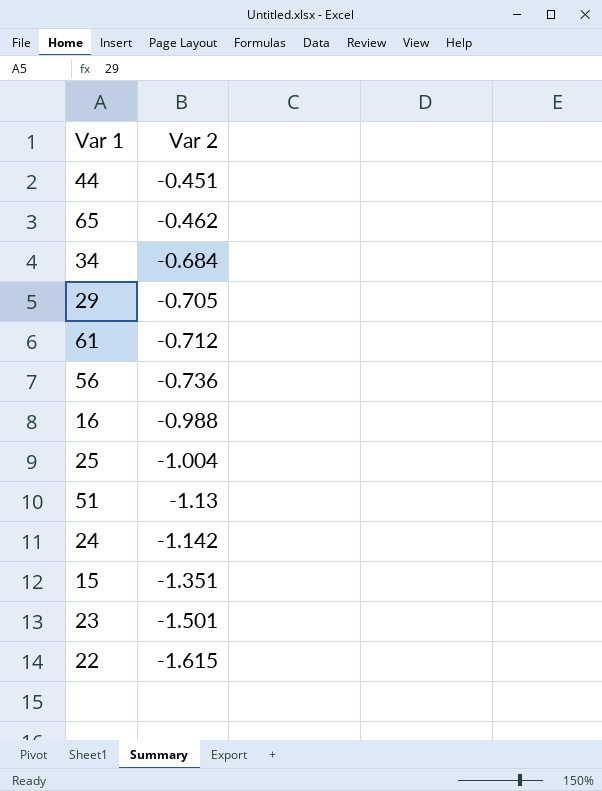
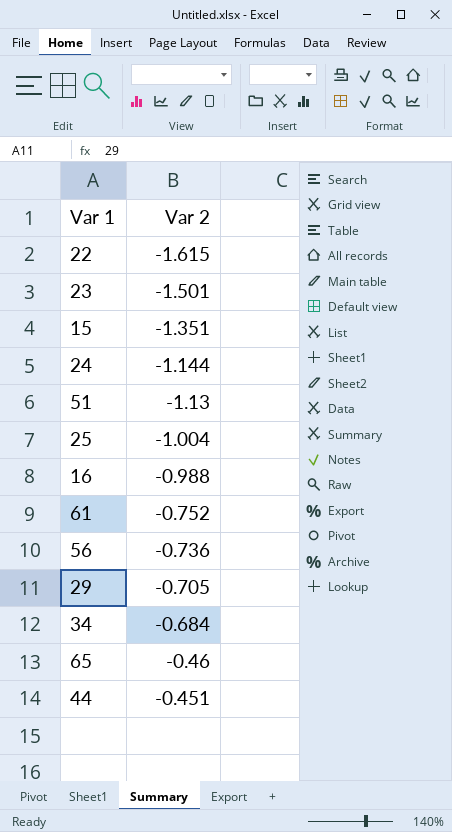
row order: Var 2 descending -> Var 2 ascending
24 | Var 2: -1.142 -> -1.144
61 | Var 2: -0.712 -> -0.752
65 | Var 2: -0.462 -> -0.46

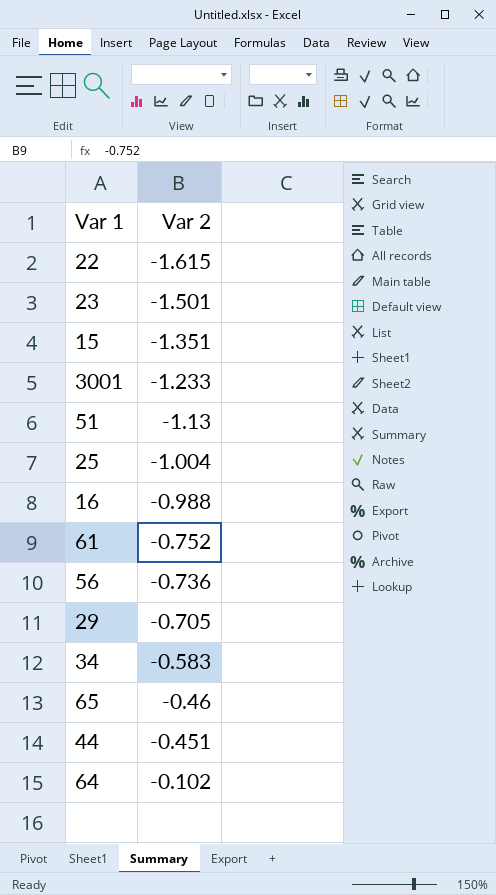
row 24: -1.144 -> none
row 3001: none -> -1.233
34 | Var 2: -0.684 -> -0.583
row 64: none -> -0.102

